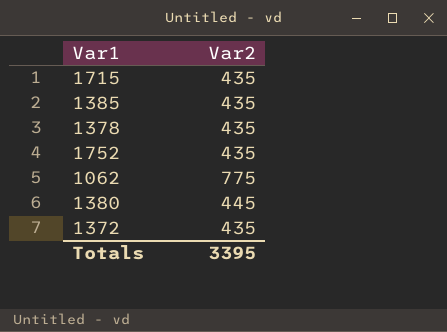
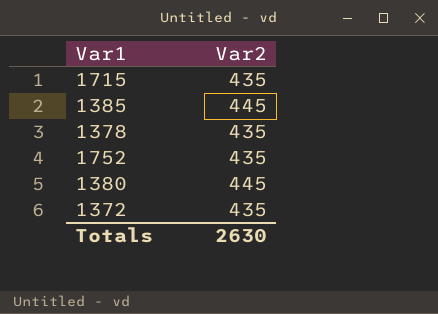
row 1062: 775 -> none
1385 | Var2: 435 -> 445
Totals | Var2: 3395 -> 2630

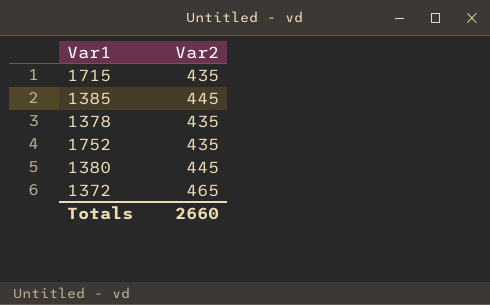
1372 | Var2: 435 -> 465
Totals | Var2: 2630 -> 2660

